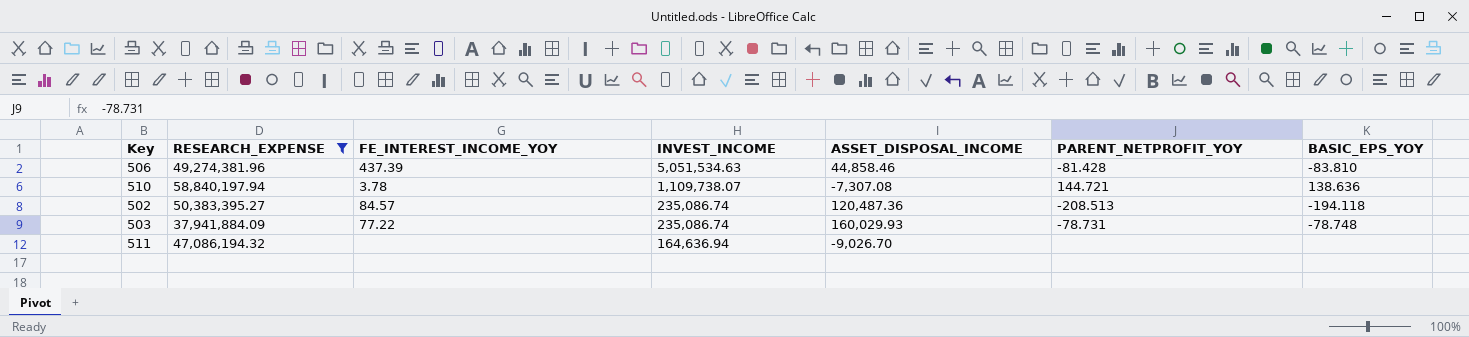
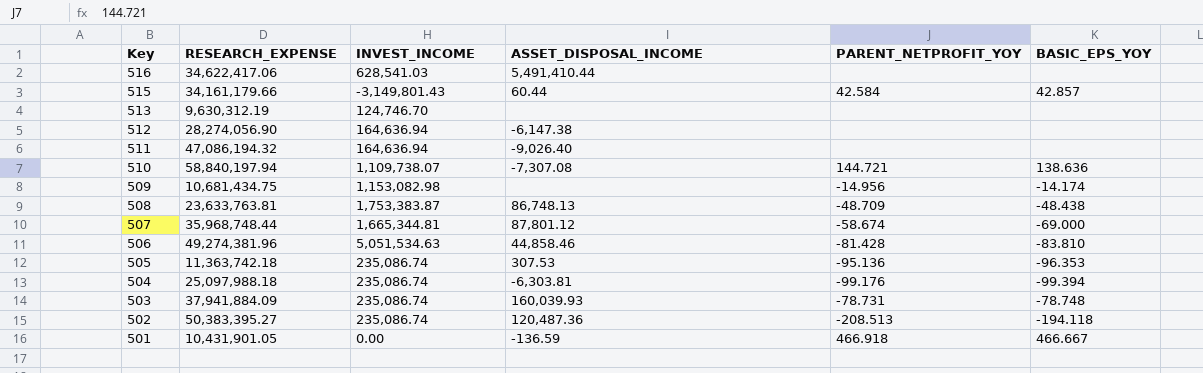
filter: RESEARCH_EXPENSE >= 37,941,884.09 -> none
row order: INVEST_INCOME descending -> Key descending
column FE_INTEREST_INCOME_YOY | position: 3 -> none
511 | ASSET_DISPOSAL_INCOME: -9,026.70 -> -9,026.40
503 | ASSET_DISPOSAL_INCOME: 160,029.93 -> 160,039.93

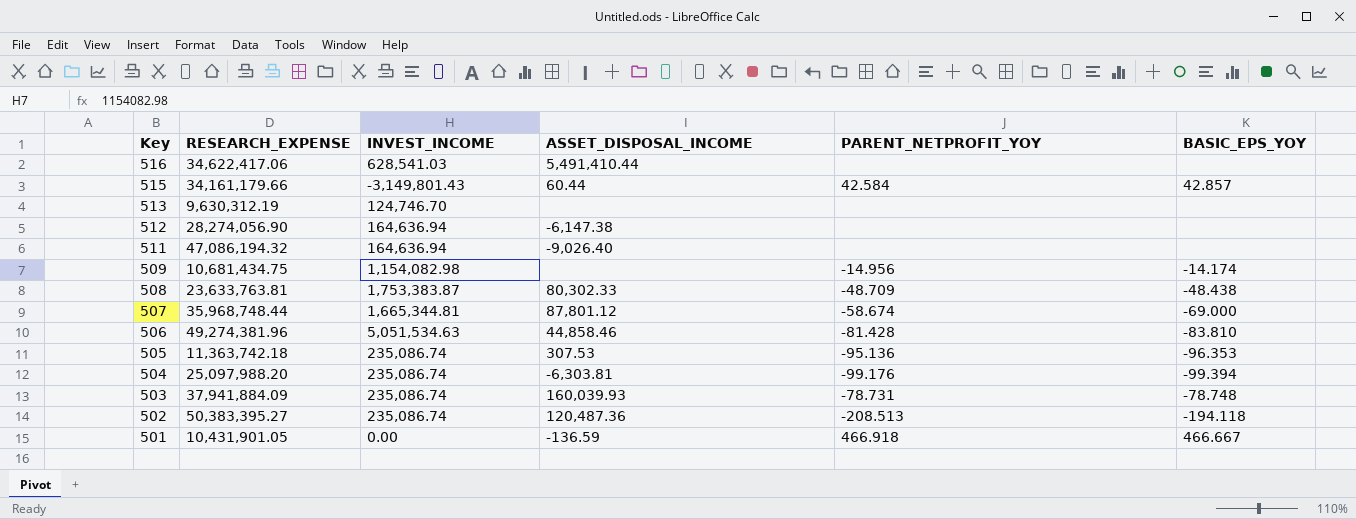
row 510: 58,840,197.94 | 1,109,738.07 | -7,307.08 | 144.721 | 138.636 -> none
509 | INVEST_INCOME: 1,153,082.98 -> 1,154,082.98
508 | ASSET_DISPOSAL_INCOME: 86,748.13 -> 80,302.33
504 | RESEARCH_EXPENSE: 25,097,988.18 -> 25,097,988.20

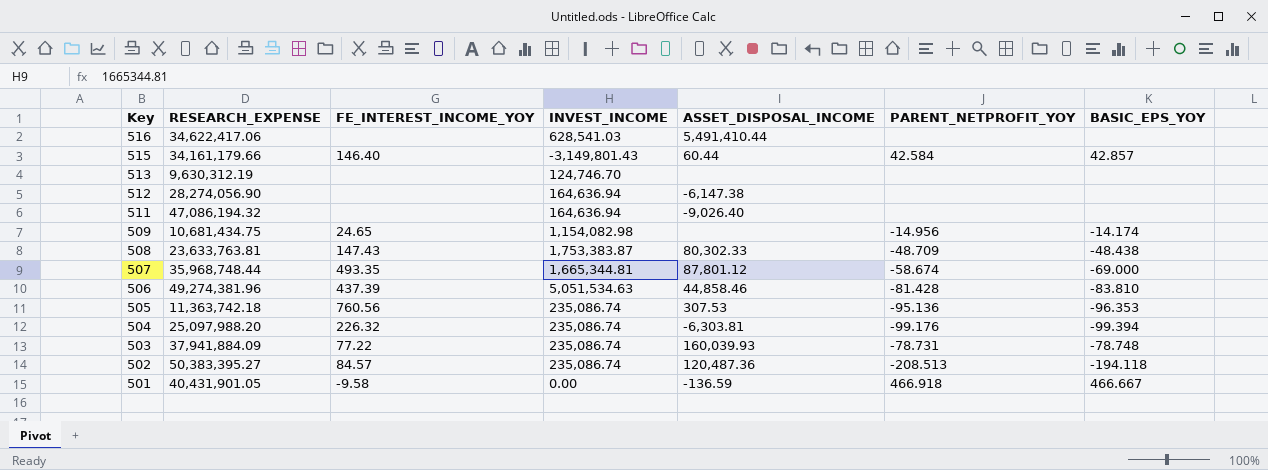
column FE_INTEREST_INCOME_YOY | position: none -> 3
501 | RESEARCH_EXPENSE: 10,431,901.05 -> 40,431,901.05

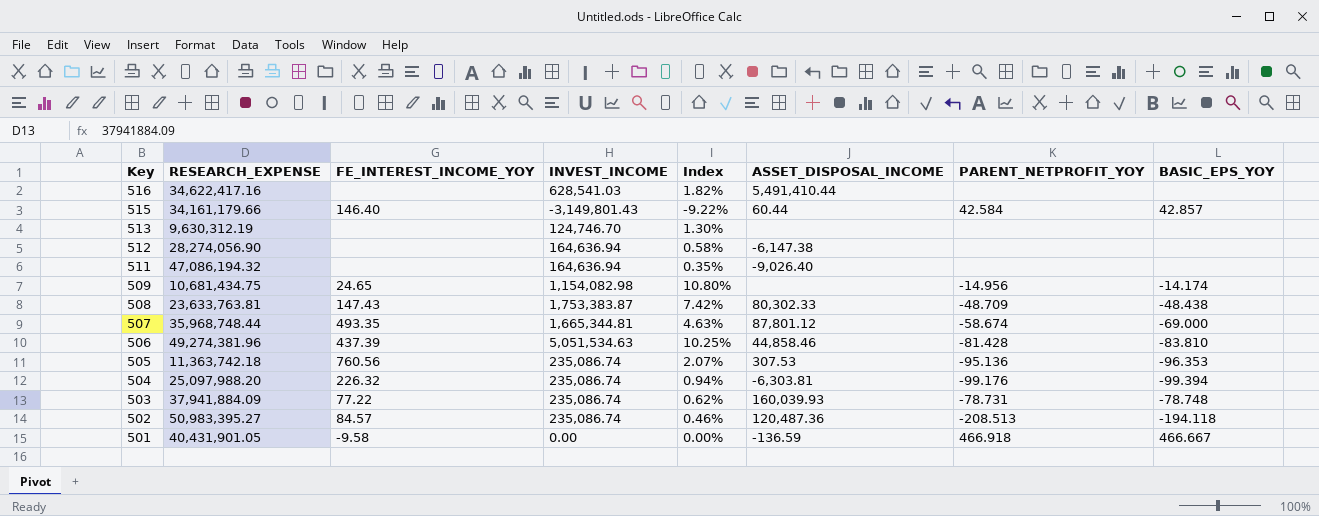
column Index | formula: none -> [INVEST_INCOME] / [RESEARCH_EXPENSE]
516 | RESEARCH_EXPENSE: 34,622,417.06 -> 34,622,417.16
502 | RESEARCH_EXPENSE: 50,383,395.27 -> 50,983,395.27

